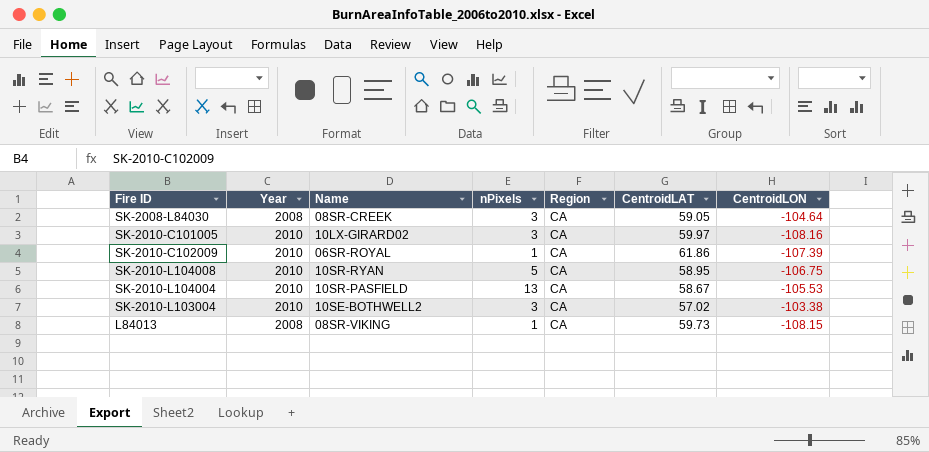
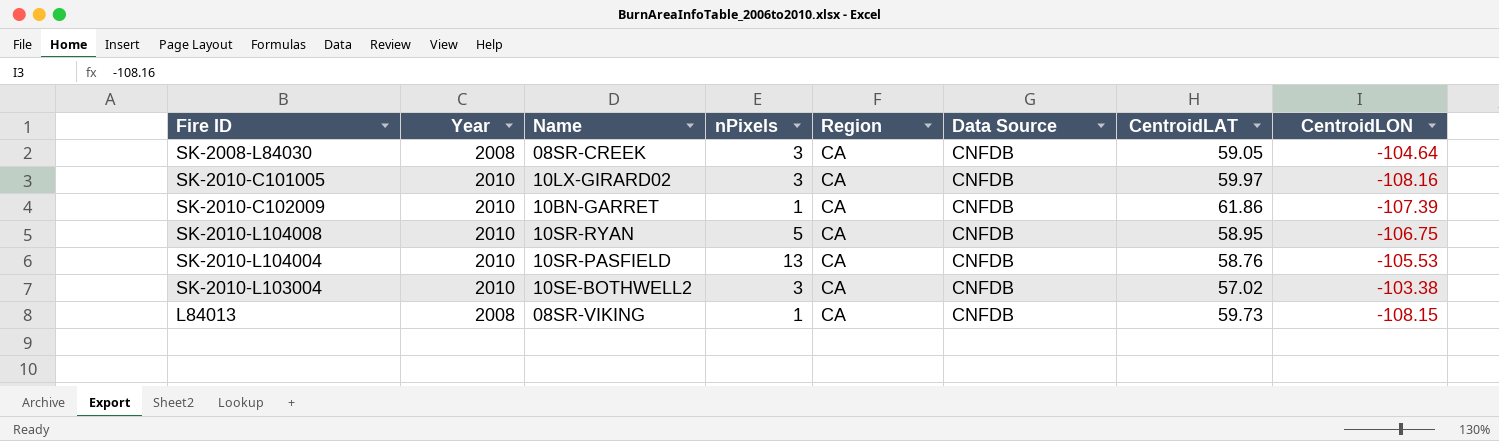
column Data Source | position: none -> 6
SK-2010-C102009 | Name: 06SR-ROYAL -> 10BN-GARRET
SK-2010-L104004 | CentroidLAT: 58.67 -> 58.76

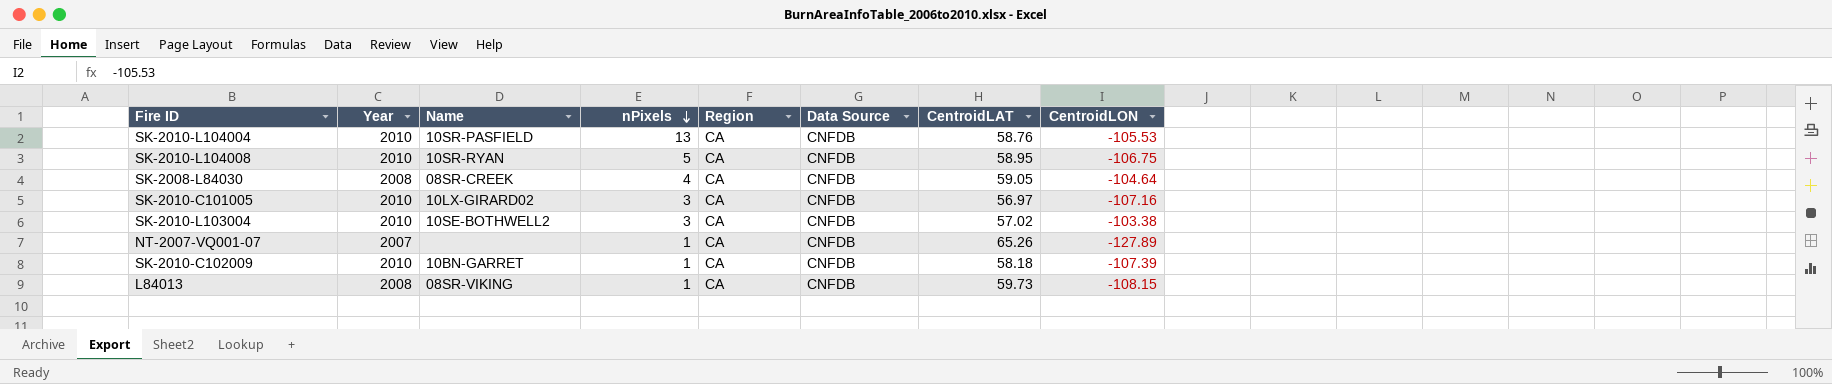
row order: none -> nPixels descending
SK-2008-L84030 | nPixels: 3 -> 4
SK-2010-C101005 | CentroidLAT: 59.97 -> 56.97
SK-2010-C101005 | CentroidLON: -108.16 -> -107.16
row NT-2007-VQ001-07: none -> 2007 | none | 1 | CA | CNFDB | 65.26 | -127.89
SK-2010-C102009 | CentroidLAT: 61.86 -> 58.18

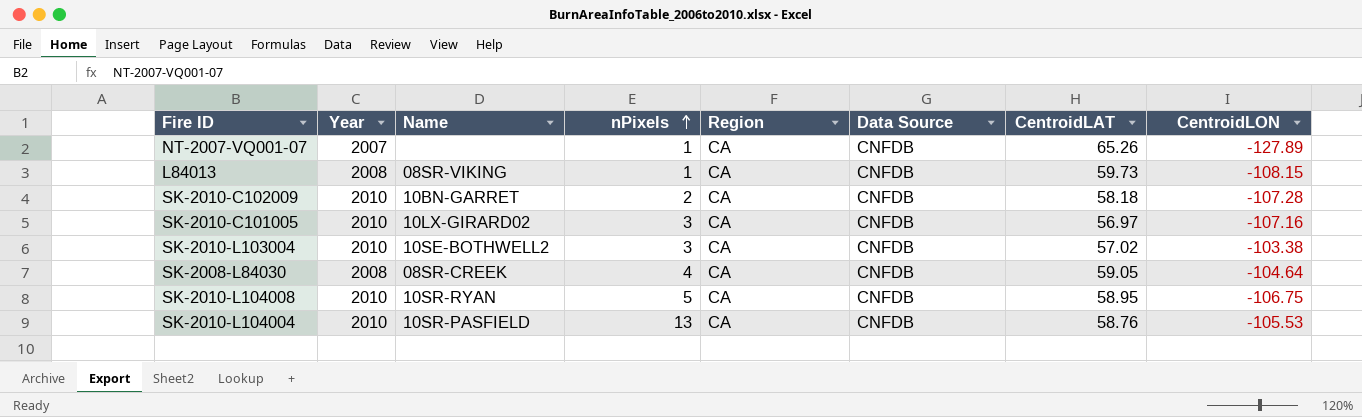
row order: nPixels descending -> nPixels ascending
SK-2010-C102009 | nPixels: 1 -> 2
SK-2010-C102009 | CentroidLON: -107.39 -> -107.28

